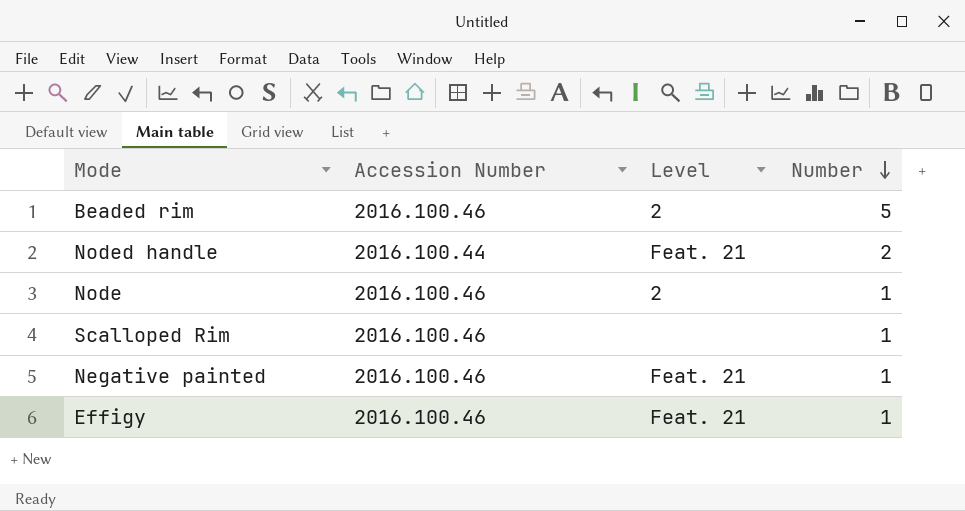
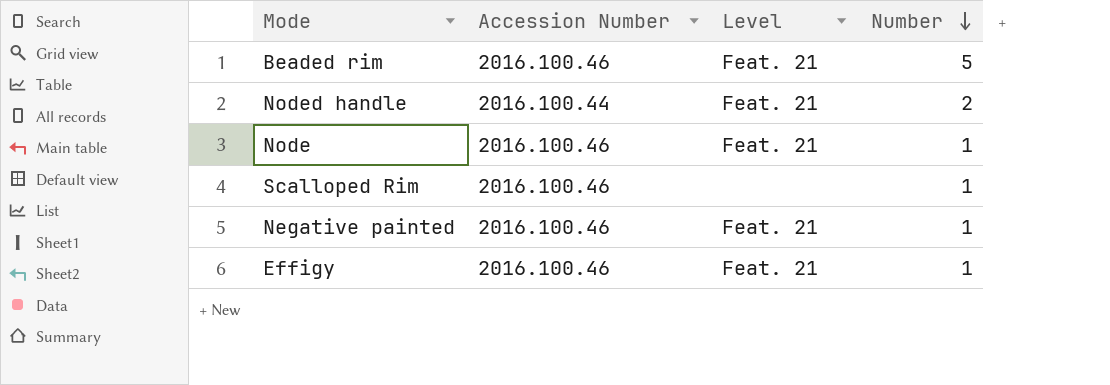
Beaded rim | Level: 2 -> Feat. 21
Node | Level: 2 -> Feat. 21

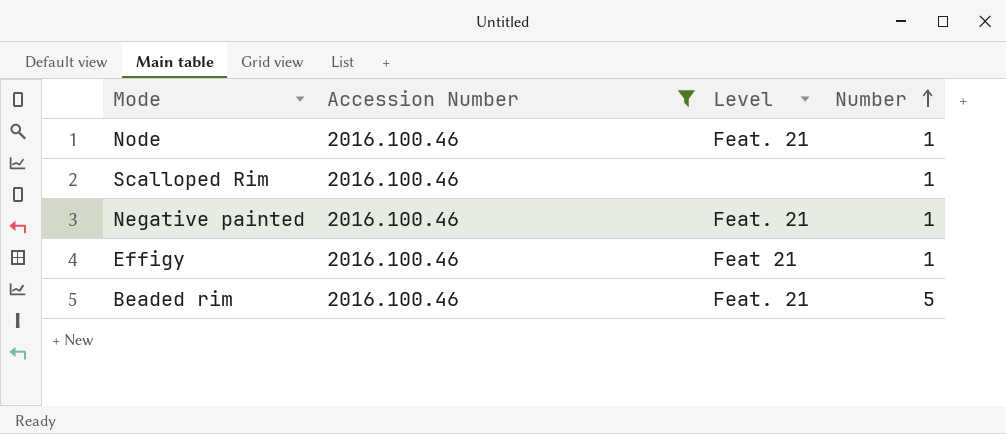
filter: none -> Accession Number = 2016.100.46
row order: Number descending -> Number ascending
Effigy | Level: Feat. 21 -> Feat 21

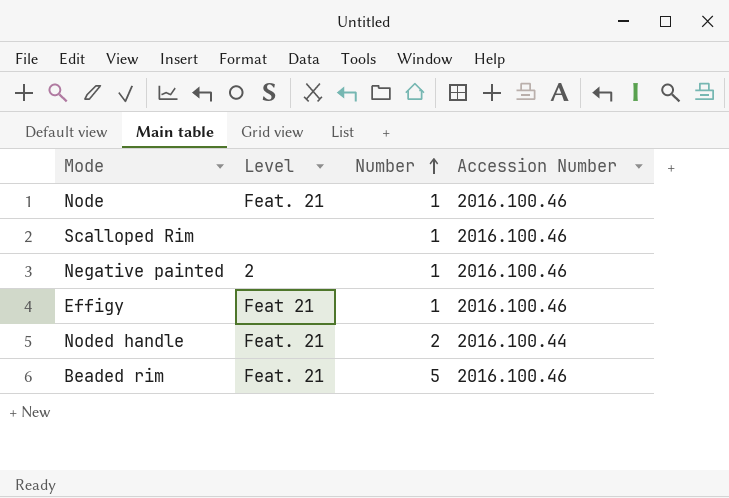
filter: Accession Number = 2016.100.46 -> none
column Accession Number | position: 2 -> 4
Negative painted | Level: Feat. 21 -> 2

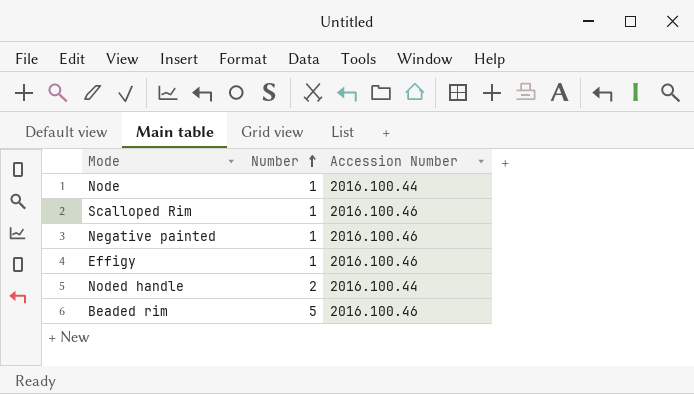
column Level | position: 2 -> none
Node | Accession Number: 2016.100.46 -> 2016.100.44

